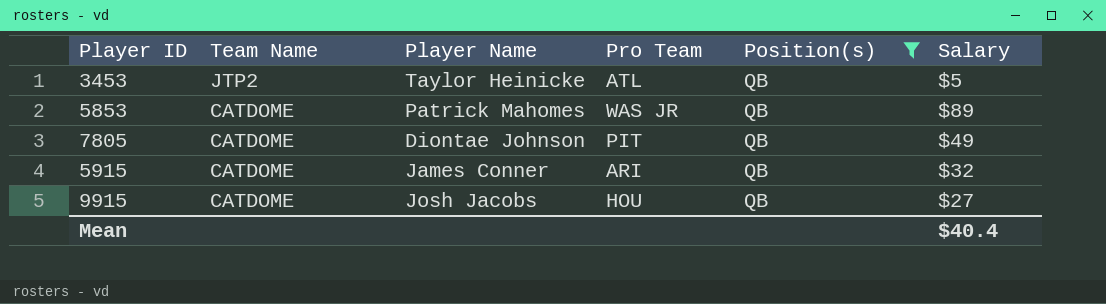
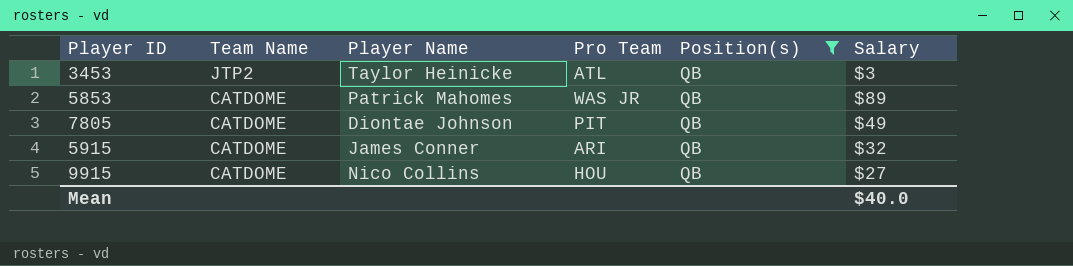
3453 | Salary: $5 -> $3
9915 | Player Name: Josh Jacobs -> Nico Collins
Mean | Salary: $40.4 -> $40.0

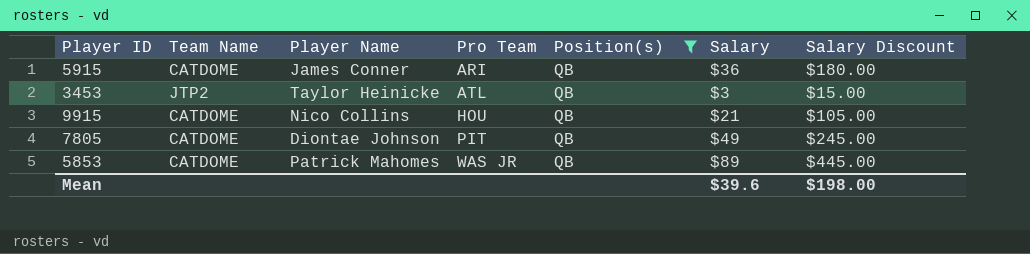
row order: Team Name descending -> Pro Team ascending
column Salary Discount | formula: none -> [Salary] * 5
5915 | Salary: $32 -> $36
9915 | Salary: $27 -> $21
Mean | Salary: $40.0 -> $39.6

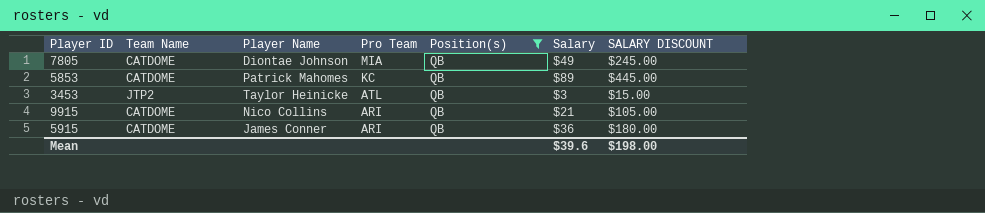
row order: Pro Team ascending -> Pro Team descending
column name: Salary Discount -> SALARY DISCOUNT
7805 | Pro Team: PIT -> MIA
5853 | Pro Team: WAS JR -> KC
9915 | Pro Team: HOU -> ARI

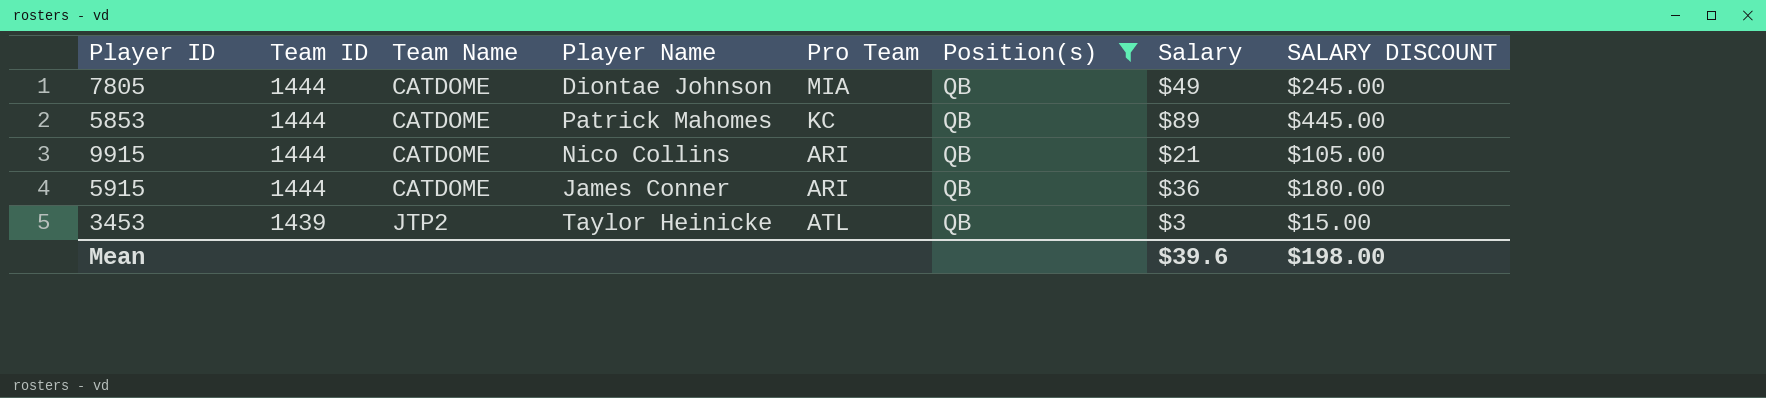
row order: Pro Team descending -> Team ID descending
column Team ID | position: none -> 2

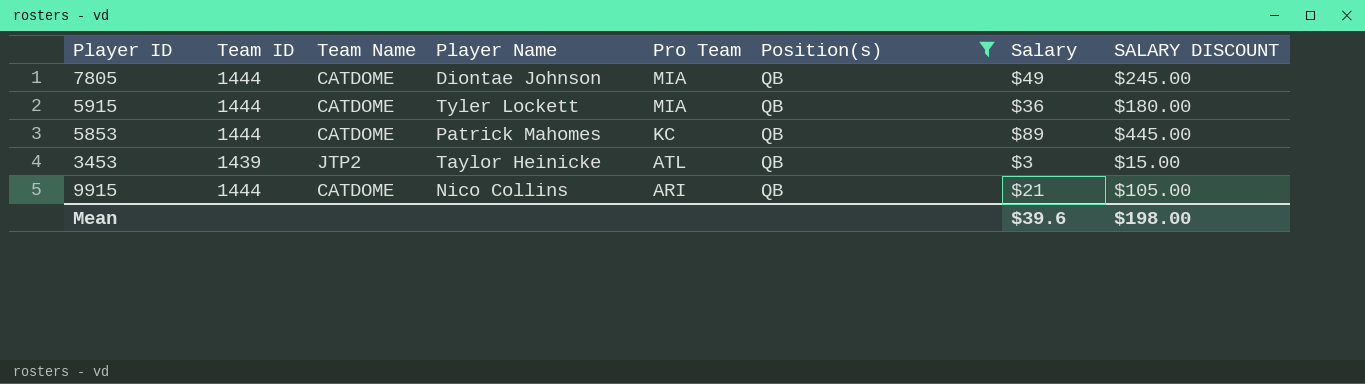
row order: Team ID descending -> Pro Team descending
5915 | Player Name: James Conner -> Tyler Lockett
5915 | Pro Team: ARI -> MIA

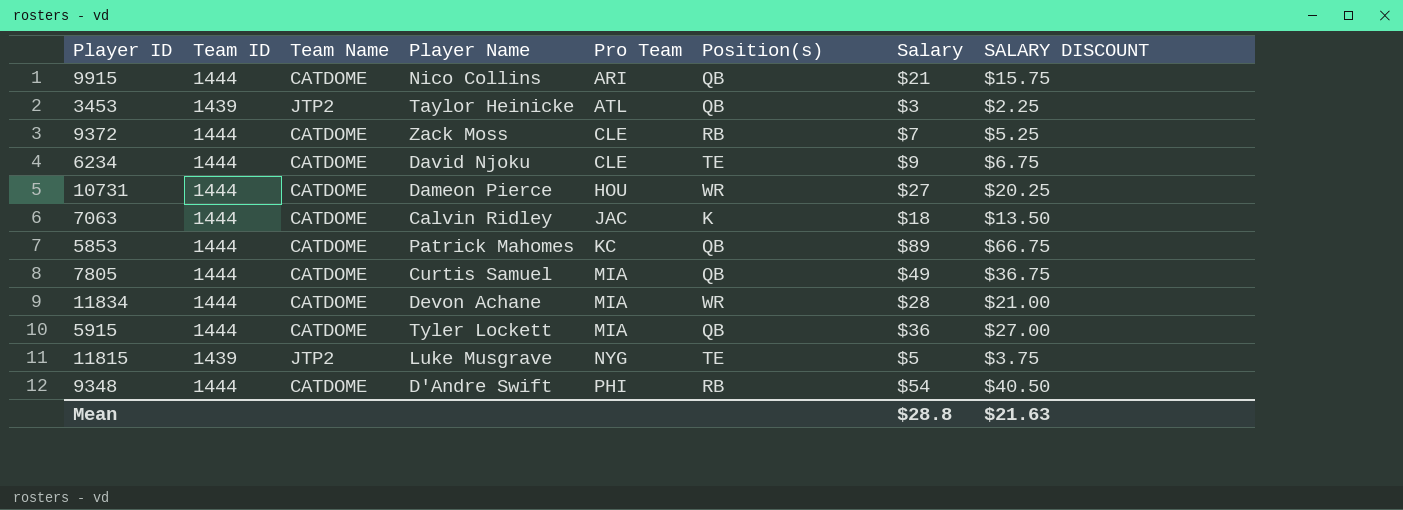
filter: Position(s) = QB -> none
row order: Pro Team descending -> Pro Team ascending
column SALARY DISCOUNT | formula: [Salary] * 5 -> [Salary] * 0.75
7805 | Player Name: Diontae Johnson -> Curtis Samuel
Mean | Salary: $39.6 -> $28.8
Mean | SALARY DISCOUNT: $198.00 -> $21.63

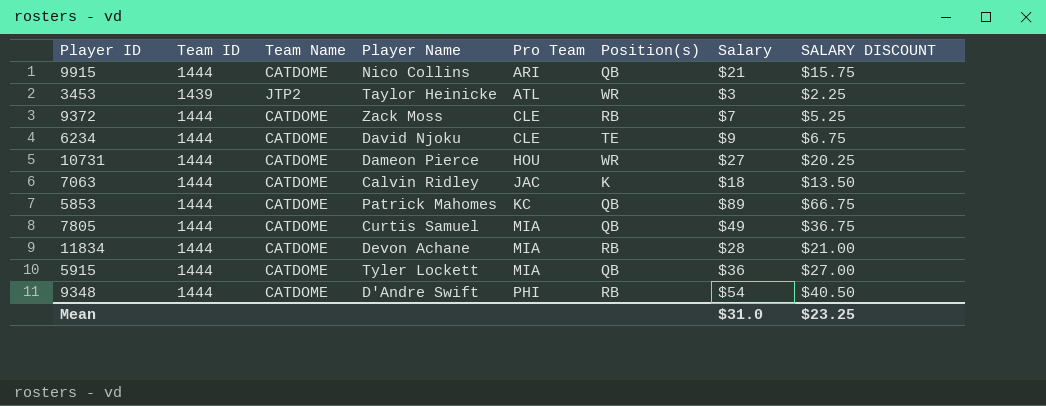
row 11815: 1439 | JTP2 | Luke Musgrave | NYG | TE | $5 | $3.75 -> none
3453 | Position(s): QB -> WR
11834 | Position(s): WR -> RB
Mean | Salary: $28.8 -> $31.0
Mean | SALARY DISCOUNT: $21.63 -> $23.25

